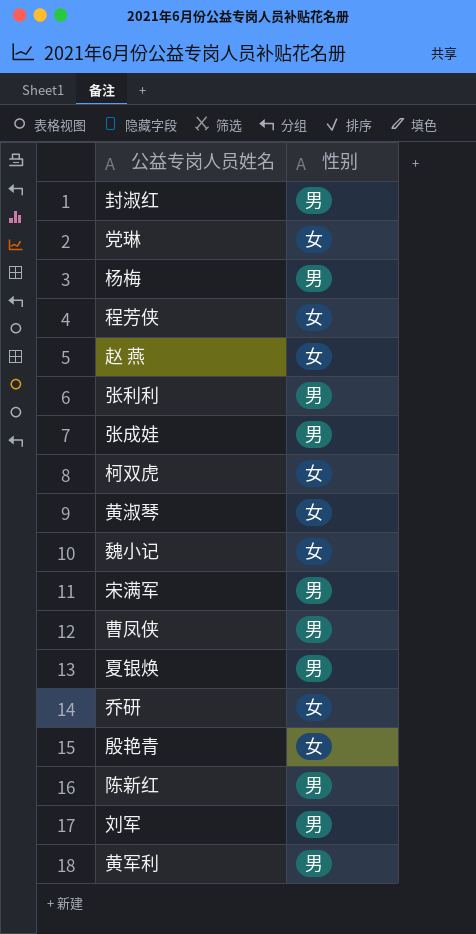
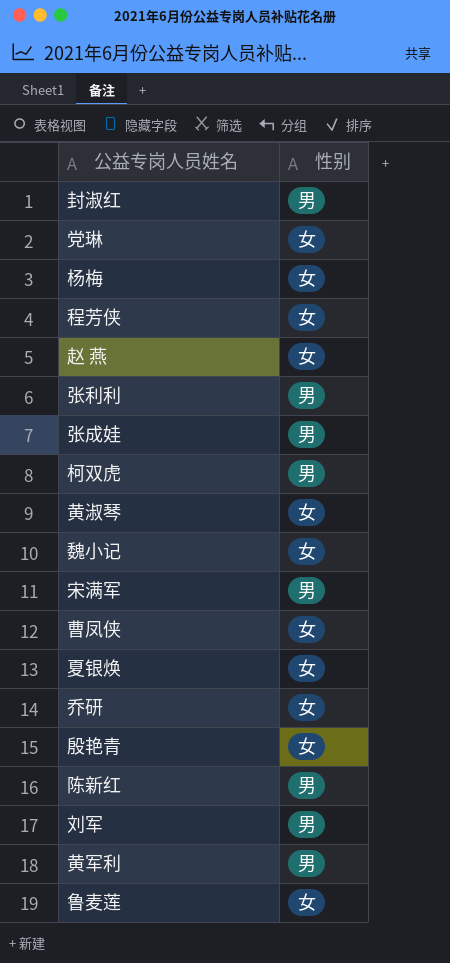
杨梅 | 性别: 男 -> 女
柯双虎 | 性别: 女 -> 男
曹凤侠 | 性别: 男 -> 女
夏银焕 | 性别: 男 -> 女
row 鲁麦莲: none -> 女

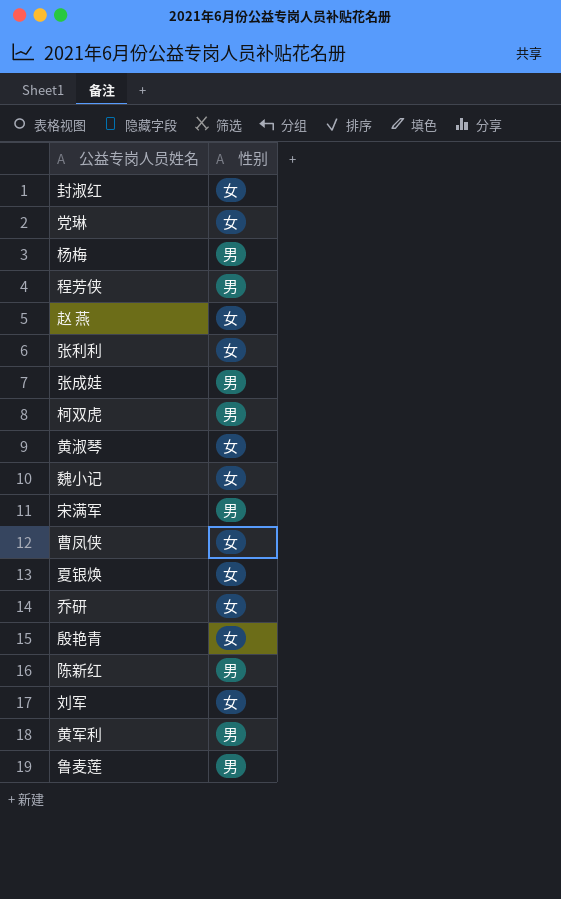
封淑红 | 性别: 男 -> 女
杨梅 | 性别: 女 -> 男
程芳侠 | 性别: 女 -> 男
张利利 | 性别: 男 -> 女
刘军 | 性别: 男 -> 女
鲁麦莲 | 性别: 女 -> 男

